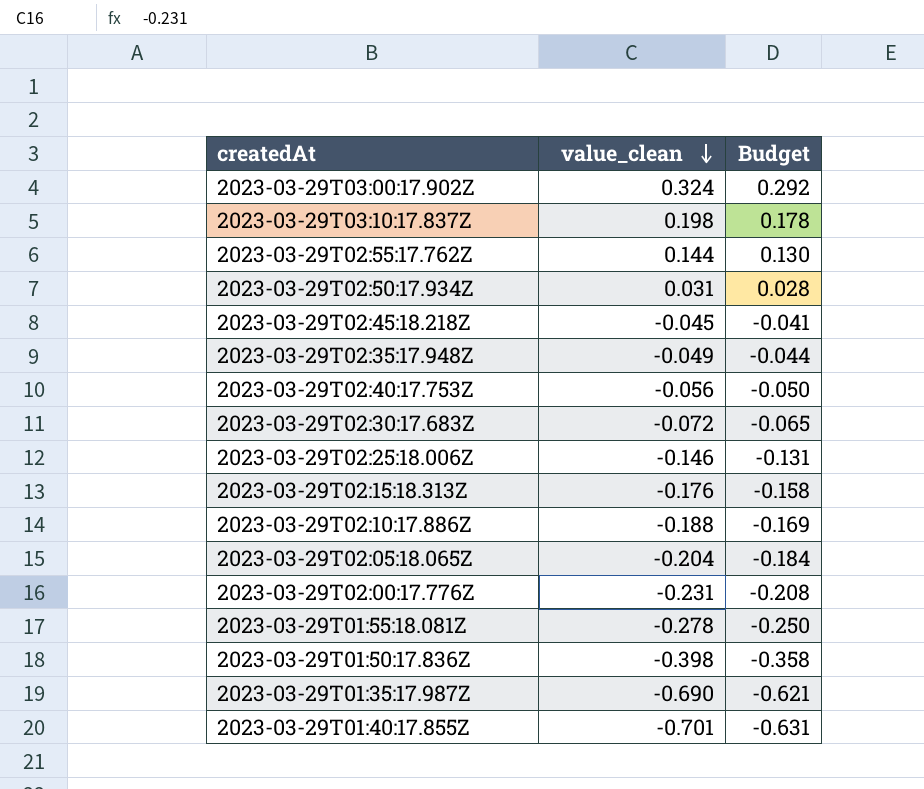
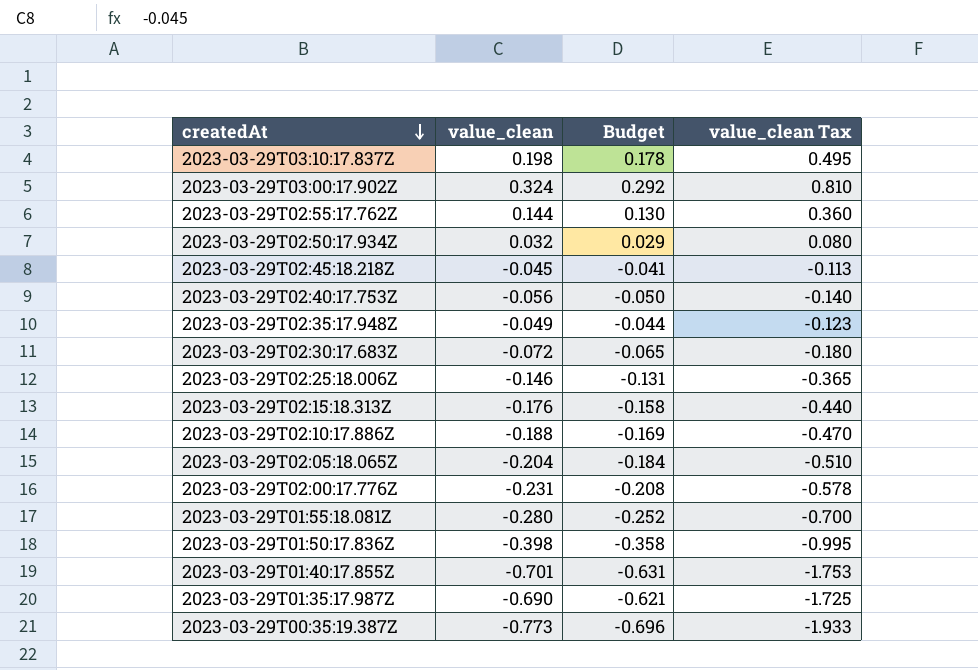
row order: value_clean descending -> createdAt descending
column value_clean Tax | formula: none -> [value_clean] * 2.5
2023-03-29T02:50:17.934Z | value_clean: 0.031 -> 0.032
2023-03-29T02:50:17.934Z | Budget: 0.028 -> 0.029
2023-03-29T01:55:18.081Z | value_clean: -0.278 -> -0.280
2023-03-29T01:55:18.081Z | Budget: -0.250 -> -0.252
row 2023-03-29T00:35:19.387Z: none -> -0.773 | -0.696 | -1.933

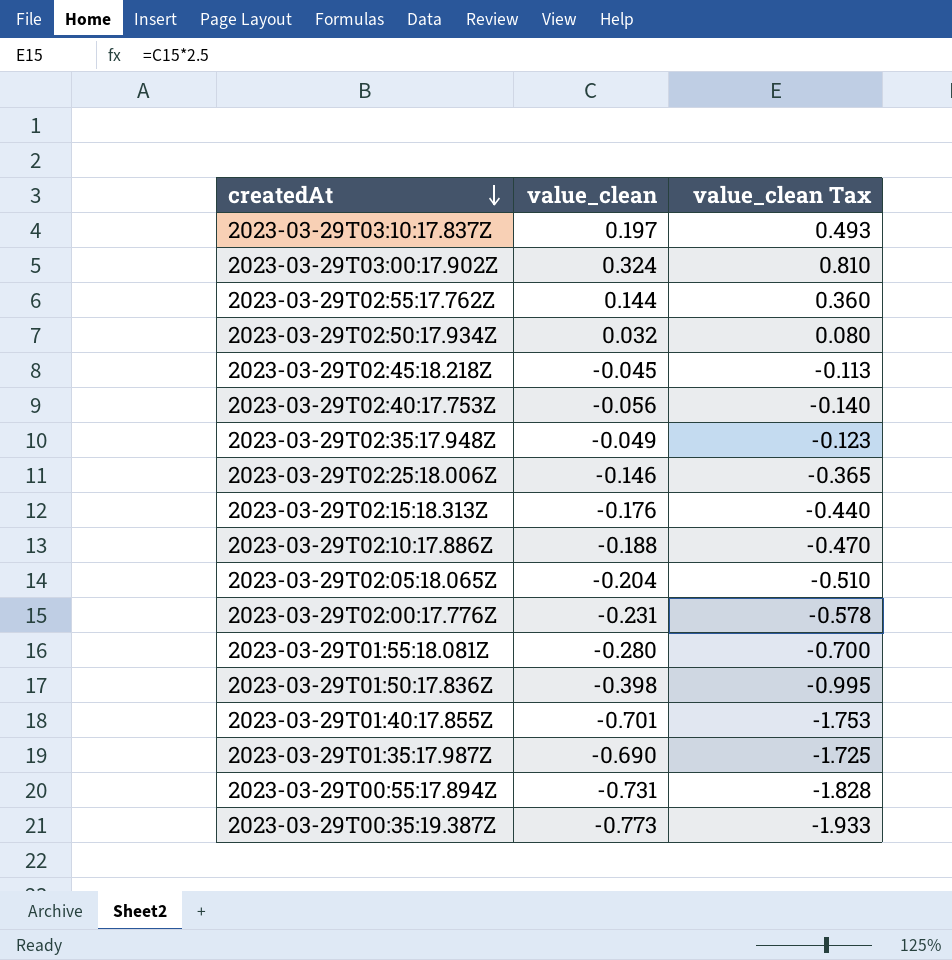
column Budget | formula: [value_clean] * 0.9 -> none
row 2023-03-29T02:30:17.683Z: -0.072 | -0.065 | -0.180 -> none
2023-03-29T03:10:17.837Z | value_clean: 0.198 -> 0.197
2023-03-29T03:10:17.837Z | value_clean Tax: 0.495 -> 0.493
row 2023-03-29T00:55:17.894Z: none -> -0.731 | -1.828

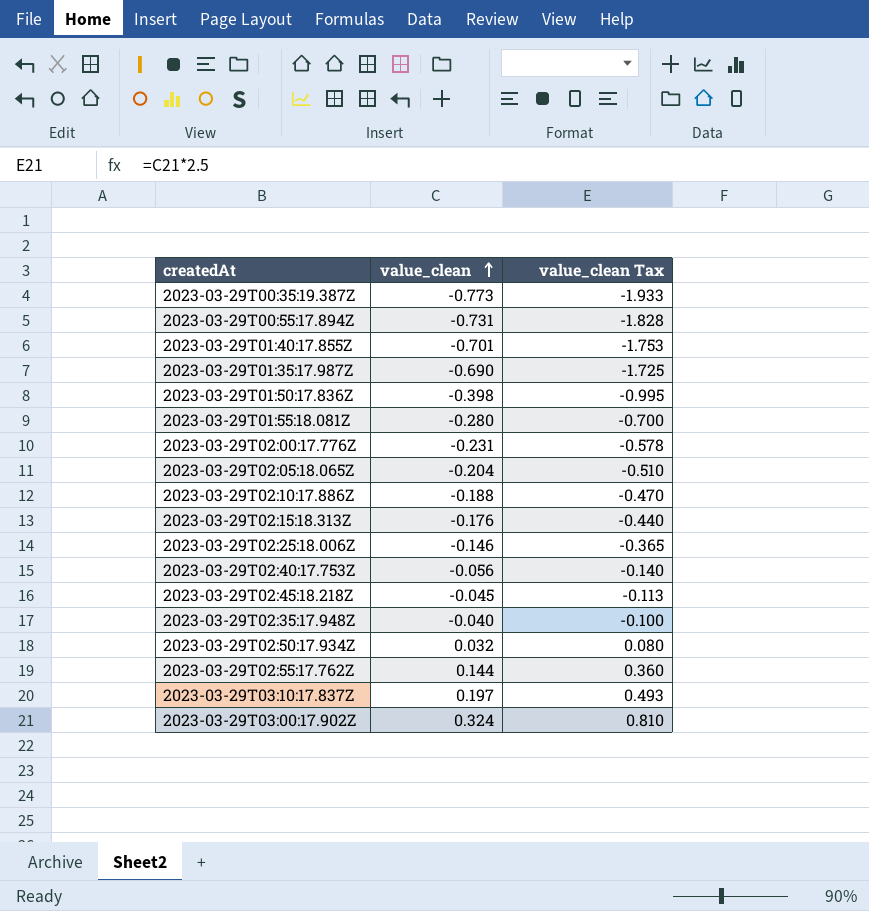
row order: createdAt descending -> value_clean ascending
2023-03-29T02:35:17.948Z | value_clean: -0.049 -> -0.040
2023-03-29T02:35:17.948Z | value_clean Tax: -0.123 -> -0.100

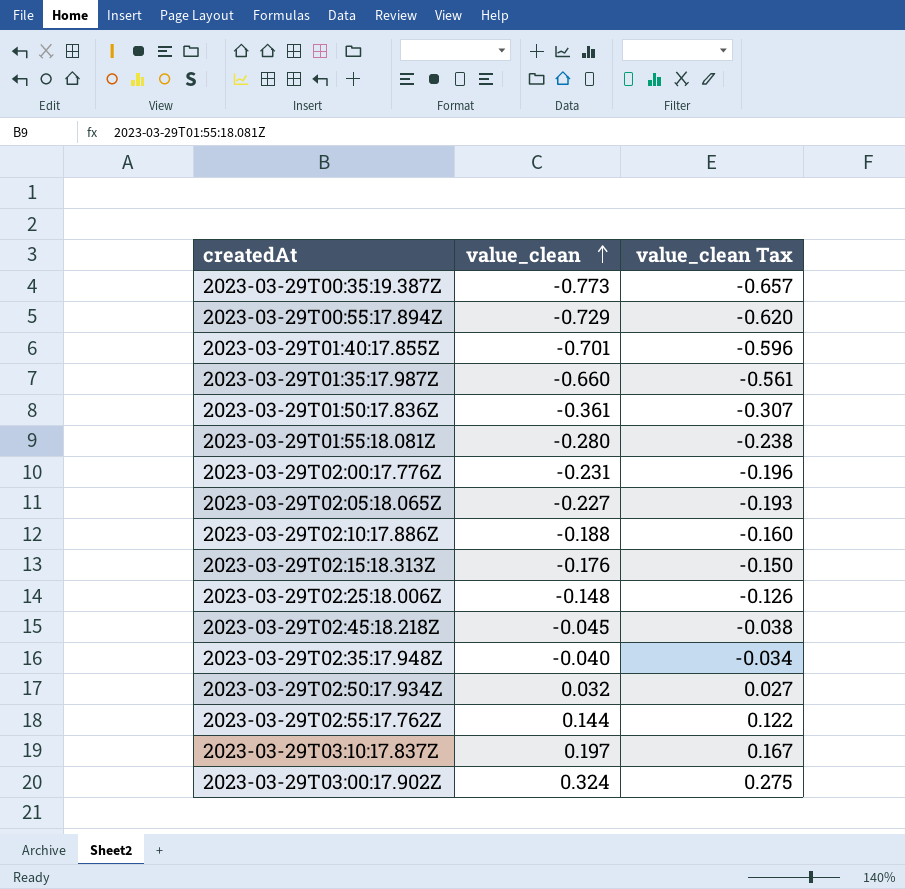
column value_clean Tax | formula: [value_clean] * 2.5 -> [value_clean] * 0.85
row 2023-03-29T02:40:17.753Z: -0.056 | -0.140 -> none
2023-03-29T00:55:17.894Z | value_clean: -0.731 -> -0.729
2023-03-29T01:35:17.987Z | value_clean: -0.690 -> -0.660
2023-03-29T01:50:17.836Z | value_clean: -0.398 -> -0.361
2023-03-29T02:05:18.065Z | value_clean: -0.204 -> -0.227
2023-03-29T02:25:18.006Z | value_clean: -0.146 -> -0.148

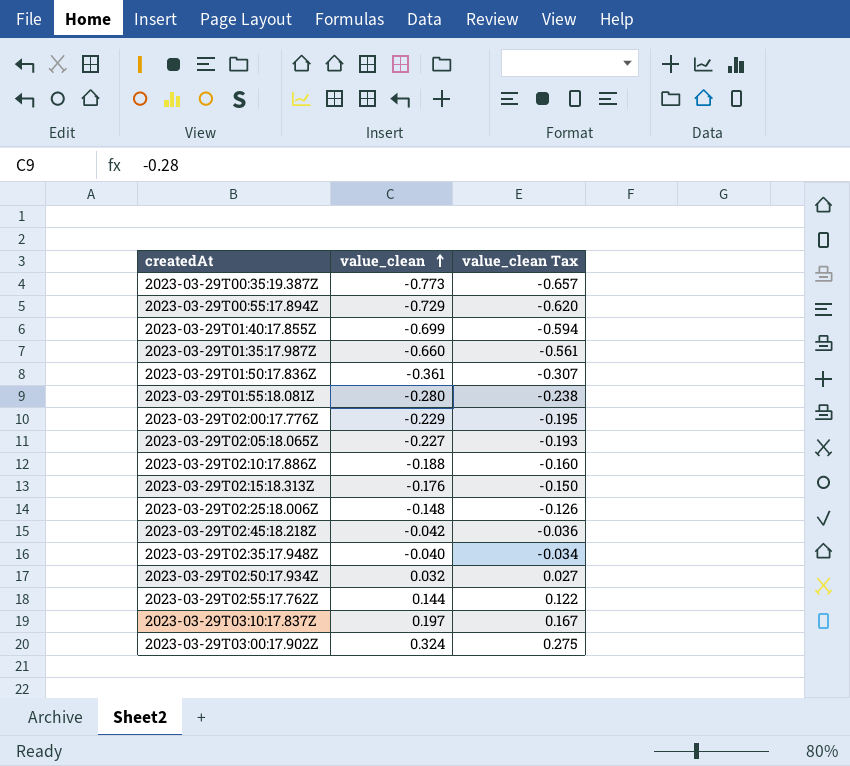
2023-03-29T01:40:17.855Z | value_clean: -0.701 -> -0.699
2023-03-29T01:40:17.855Z | value_clean Tax: -0.596 -> -0.594
2023-03-29T02:00:17.776Z | value_clean: -0.231 -> -0.229
2023-03-29T02:00:17.776Z | value_clean Tax: -0.196 -> -0.195
2023-03-29T02:45:18.218Z | value_clean: -0.045 -> -0.042
2023-03-29T02:45:18.218Z | value_clean Tax: -0.038 -> -0.036

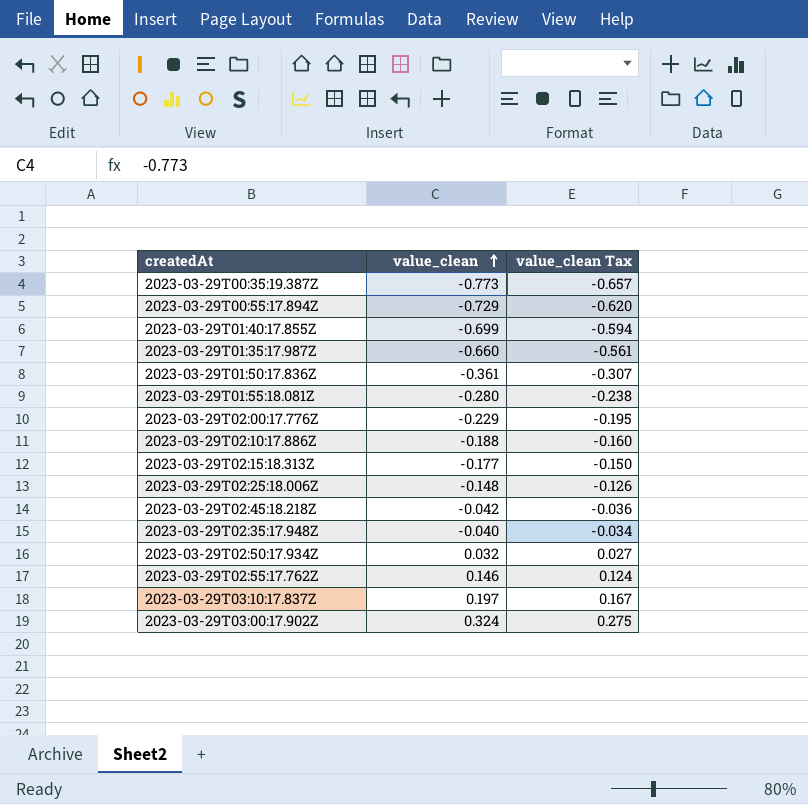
row 2023-03-29T02:05:18.065Z: -0.227 | -0.193 -> none
2023-03-29T02:15:18.313Z | value_clean: -0.176 -> -0.177
2023-03-29T02:55:17.762Z | value_clean: 0.144 -> 0.146
2023-03-29T02:55:17.762Z | value_clean Tax: 0.122 -> 0.124

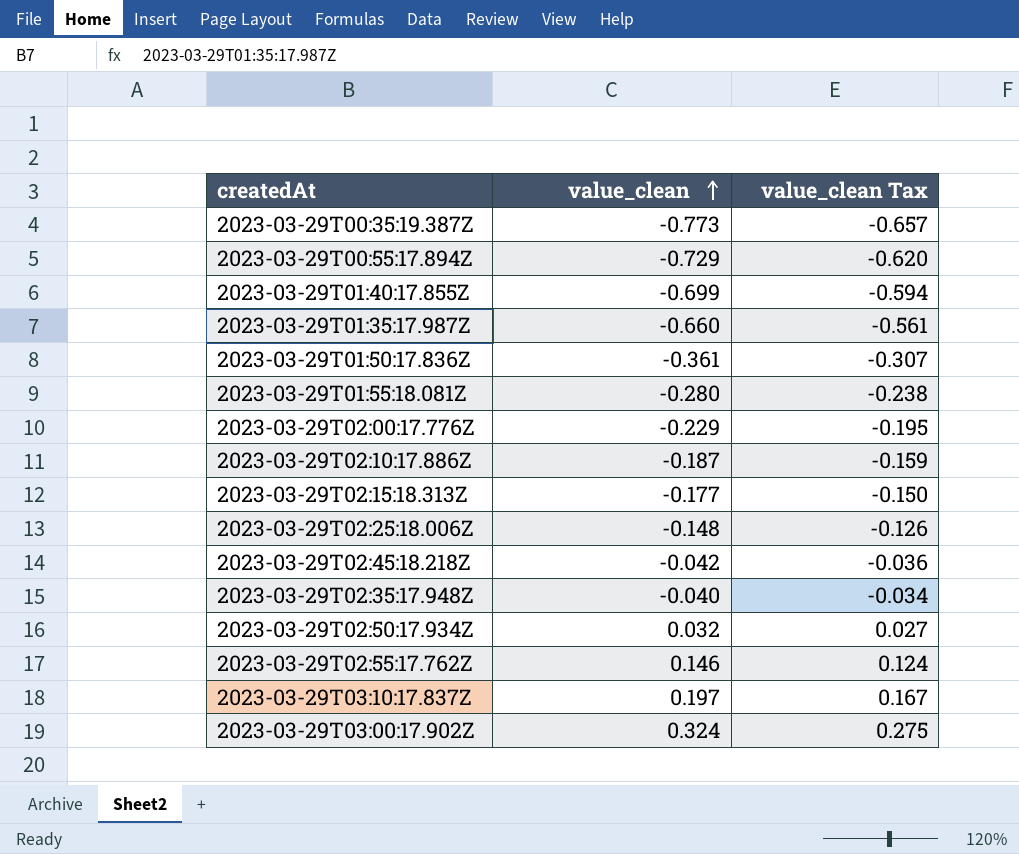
2023-03-29T02:10:17.886Z | value_clean: -0.188 -> -0.187
2023-03-29T02:10:17.886Z | value_clean Tax: -0.160 -> -0.159

